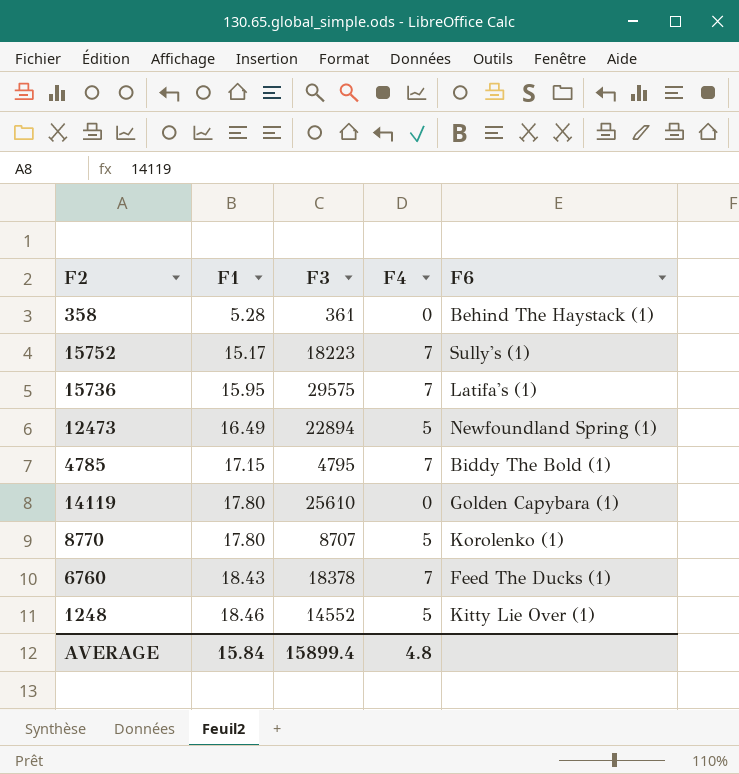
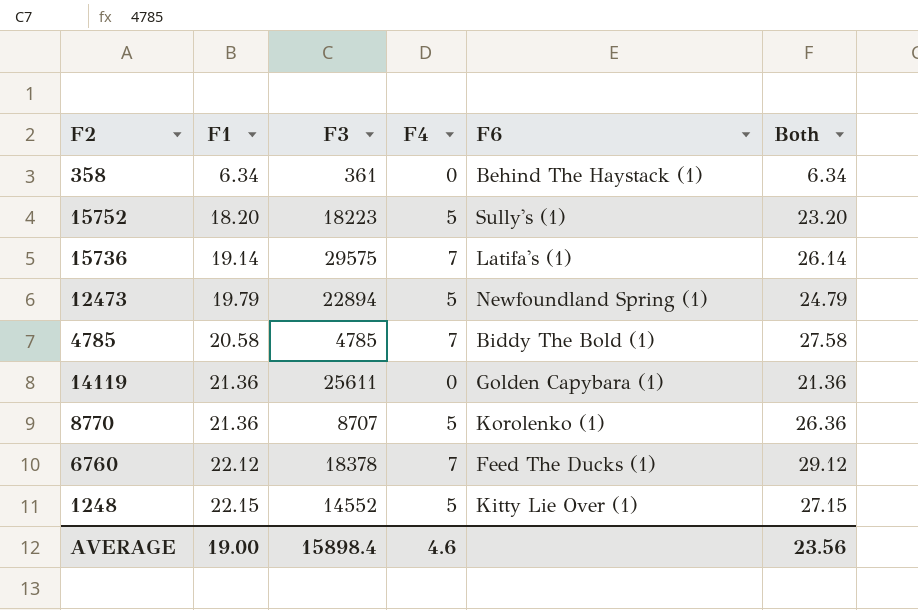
column Both | formula: none -> [F1] + [F4]
358 | F1: 5.28 -> 6.34
15752 | F1: 15.17 -> 18.20
15752 | F4: 7 -> 5
15736 | F1: 15.95 -> 19.14
12473 | F1: 16.49 -> 19.79
4785 | F1: 17.15 -> 20.58
4785 | F3: 4795 -> 4785
14119 | F1: 17.80 -> 21.36
14119 | F3: 25610 -> 25611
8770 | F1: 17.80 -> 21.36
6760 | F1: 18.43 -> 22.12
1248 | F1: 18.46 -> 22.15
AVERAGE | F1: 15.84 -> 19.00
AVERAGE | F3: 15899.4 -> 15898.4
AVERAGE | F4: 4.8 -> 4.6

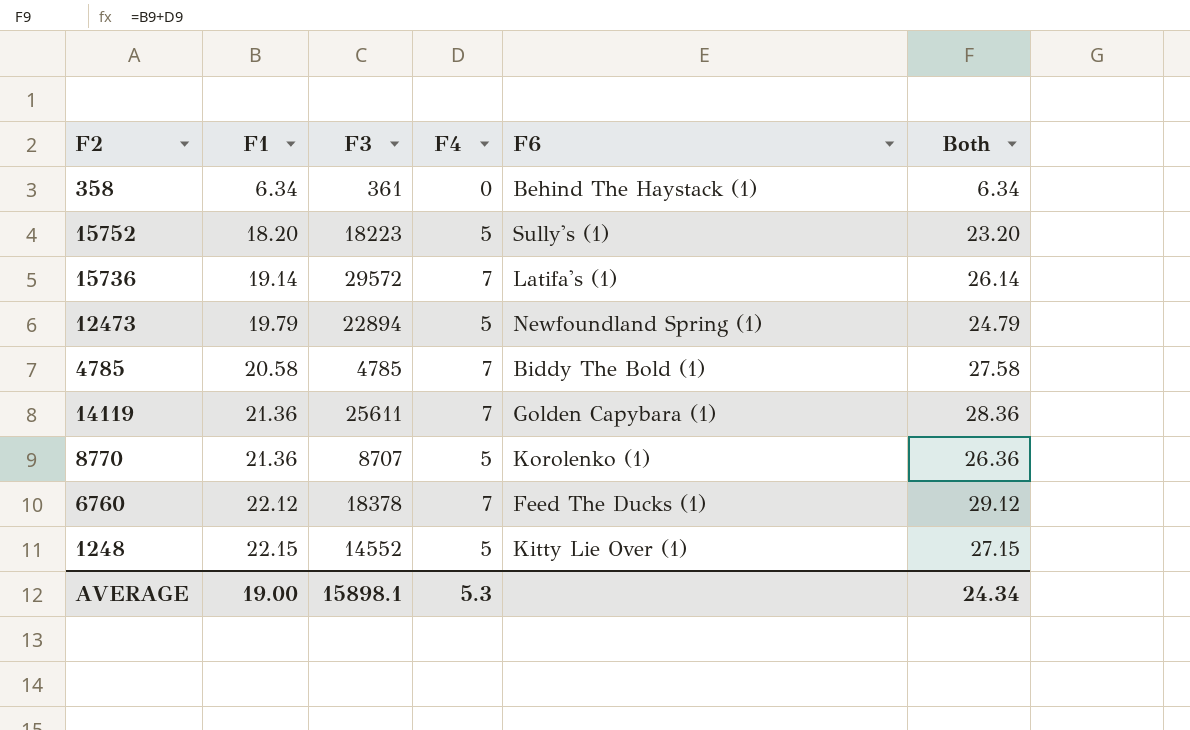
15736 | F3: 29575 -> 29572
14119 | F4: 0 -> 7
14119 | Both: 21.36 -> 28.36
AVERAGE | F3: 15898.4 -> 15898.1
AVERAGE | F4: 4.6 -> 5.3
AVERAGE | Both: 23.56 -> 24.34

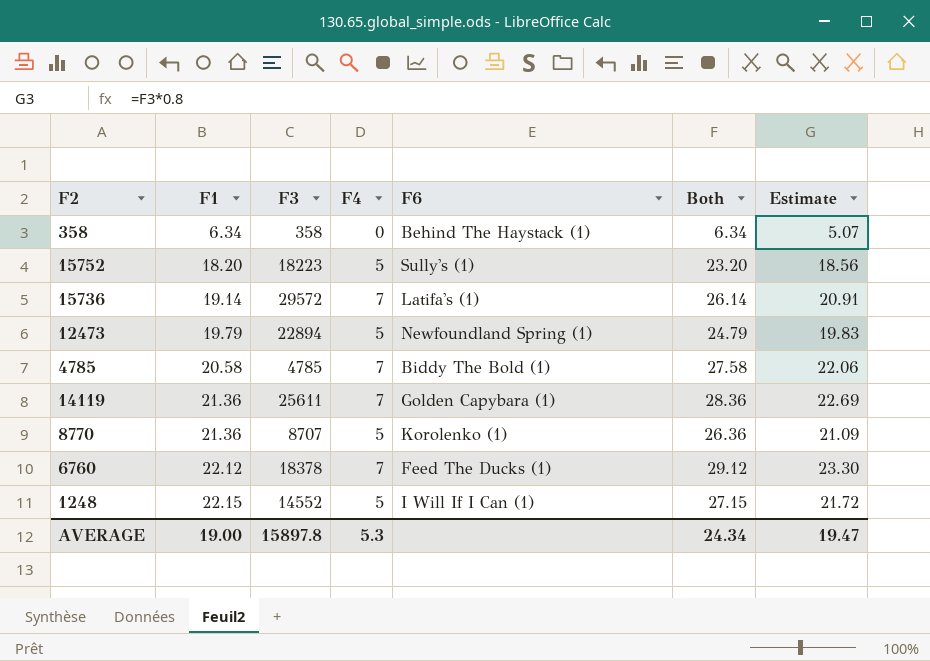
column Estimate | formula: none -> [Both] * 0.8
358 | F3: 361 -> 358
1248 | F6: Kitty Lie Over (1) -> I Will If I Can (1)
AVERAGE | F3: 15898.1 -> 15897.8

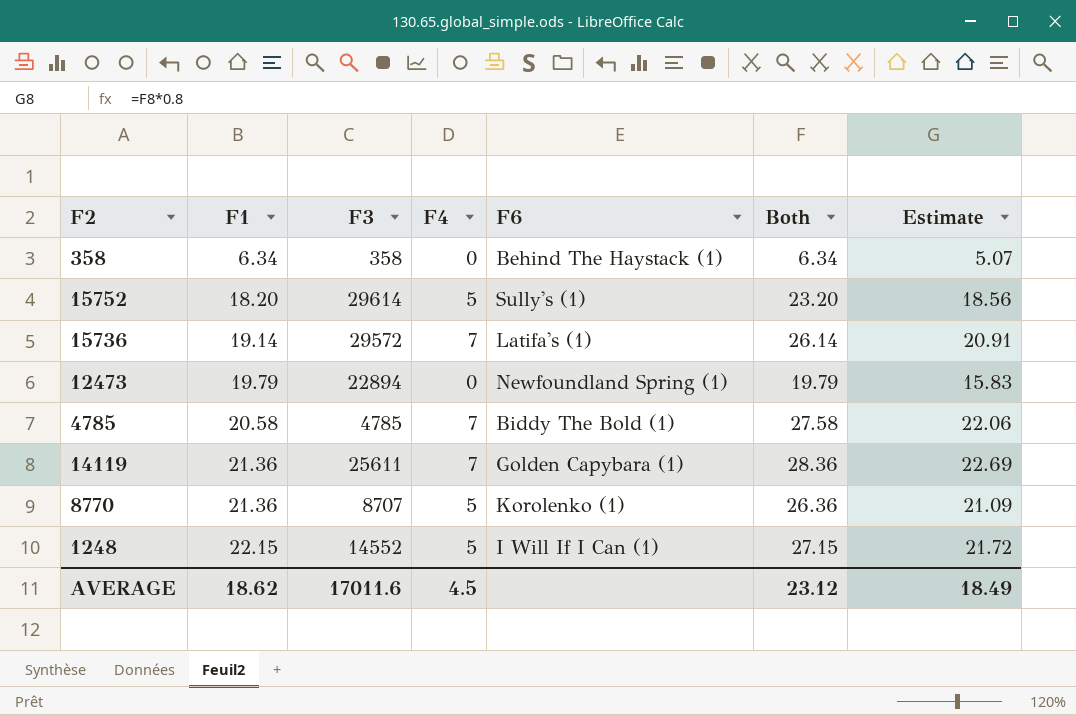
row 6760: 22.12 | 18378 | 7 | Feed The Ducks (1) | 29.12 | 23.30 -> none
15752 | F3: 18223 -> 29614
12473 | F4: 5 -> 0
12473 | Both: 24.79 -> 19.79
12473 | Estimate: 19.83 -> 15.83
AVERAGE | F1: 19.00 -> 18.62
AVERAGE | F3: 15897.8 -> 17011.6
AVERAGE | F4: 5.3 -> 4.5
AVERAGE | Both: 24.34 -> 23.12
AVERAGE | Estimate: 19.47 -> 18.49

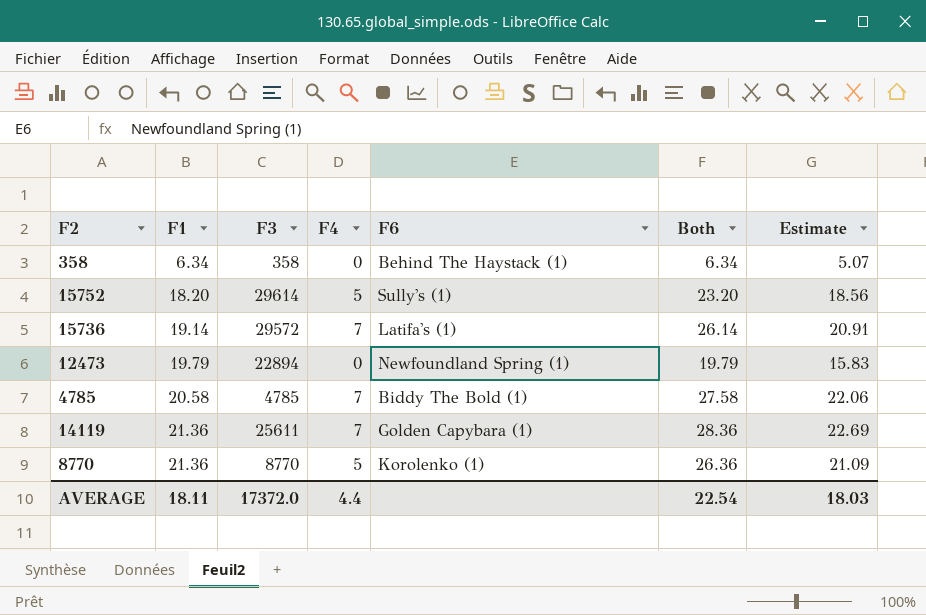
row 1248: 22.15 | 14552 | 5 | I Will If I Can (1) | 27.15 | 21.72 -> none
8770 | F3: 8707 -> 8770
AVERAGE | F1: 18.62 -> 18.11
AVERAGE | F3: 17011.6 -> 17372.0
AVERAGE | F4: 4.5 -> 4.4
AVERAGE | Both: 23.12 -> 22.54
AVERAGE | Estimate: 18.49 -> 18.03

